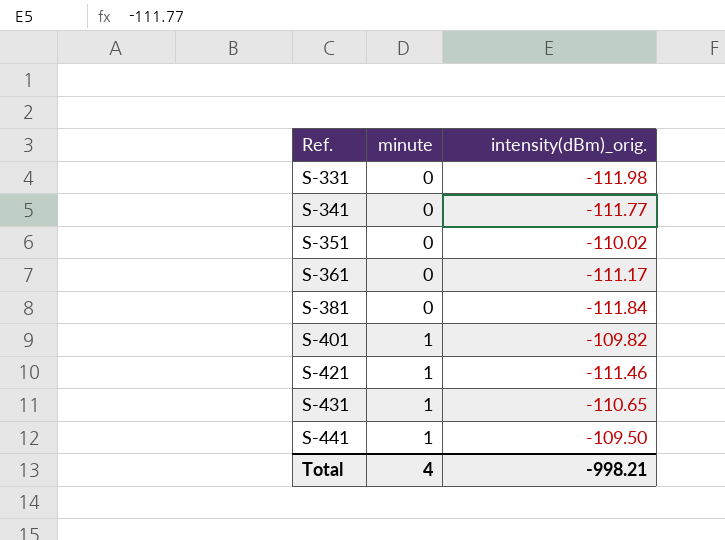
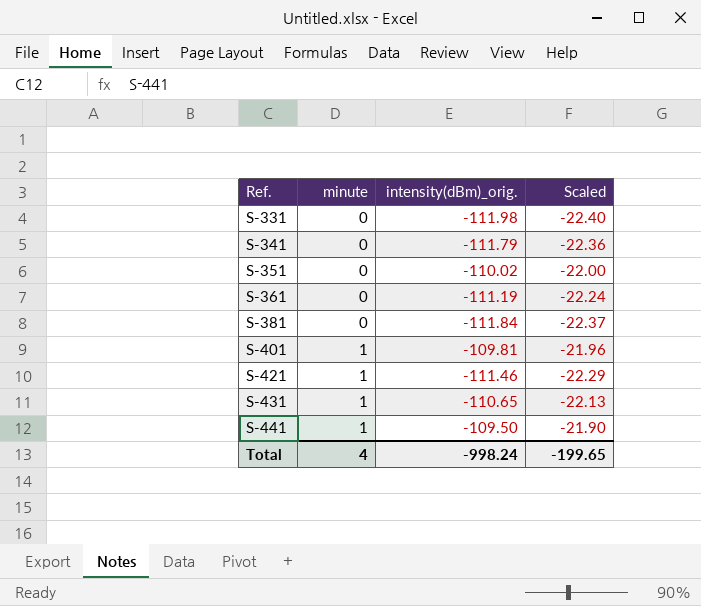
column Scaled | formula: none -> [intensity(dBm)_orig.] * 0.2
S-341 | intensity(dBm)_orig.: -111.77 -> -111.79
S-361 | intensity(dBm)_orig.: -111.17 -> -111.19
S-401 | intensity(dBm)_orig.: -109.82 -> -109.81
Total | intensity(dBm)_orig.: -998.21 -> -998.24

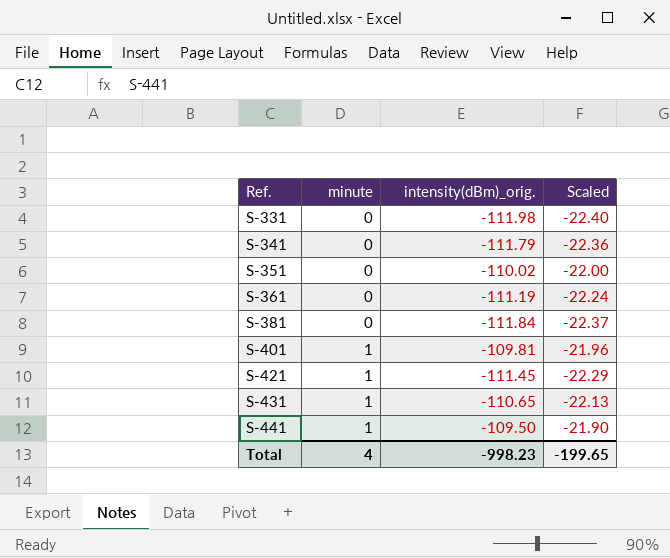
S-421 | intensity(dBm)_orig.: -111.46 -> -111.45
Total | intensity(dBm)_orig.: -998.24 -> -998.23

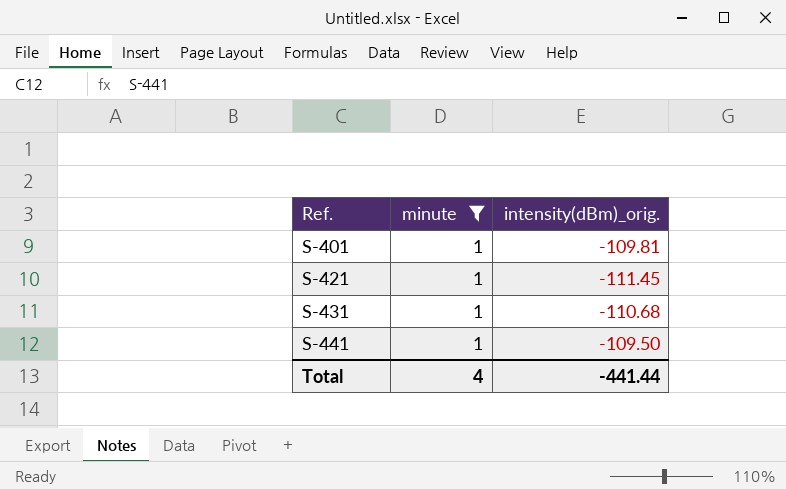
filter: none -> minute = 1
column Scaled | formula: [intensity(dBm)_orig.] * 0.2 -> none
S-431 | intensity(dBm)_orig.: -110.65 -> -110.68
Total | intensity(dBm)_orig.: -998.23 -> -441.44

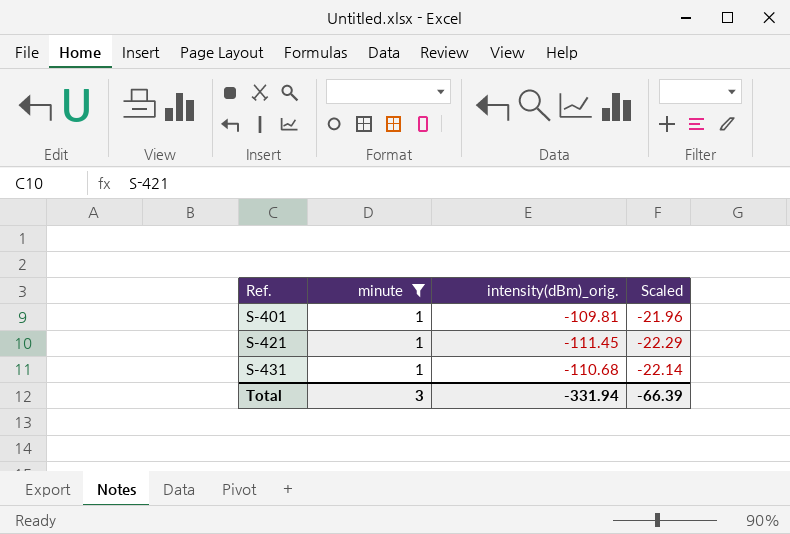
column Scaled | formula: none -> [intensity(dBm)_orig.] * 0.2
row S-441: 1 | -109.50 -> none
Total | minute: 4 -> 3
Total | intensity(dBm)_orig.: -441.44 -> -331.94

